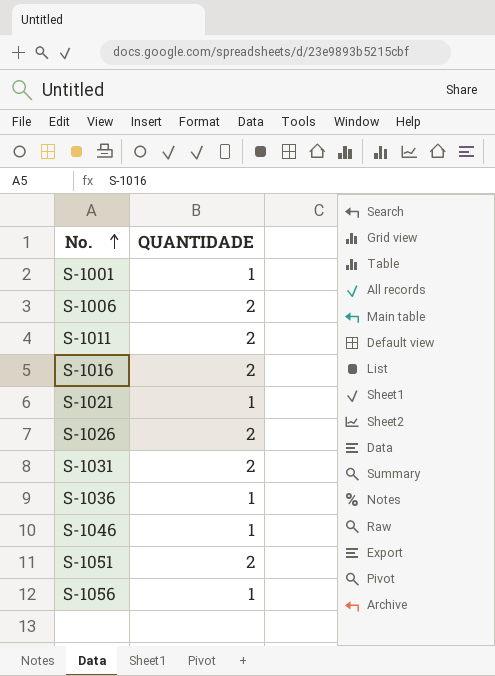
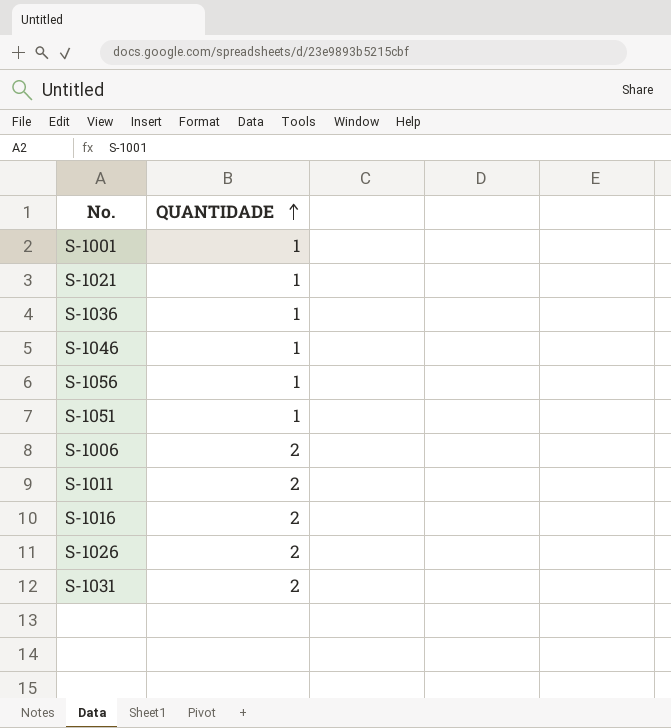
row order: No. ascending -> QUANTIDADE ascending
S-1051 | QUANTIDADE: 2 -> 1

